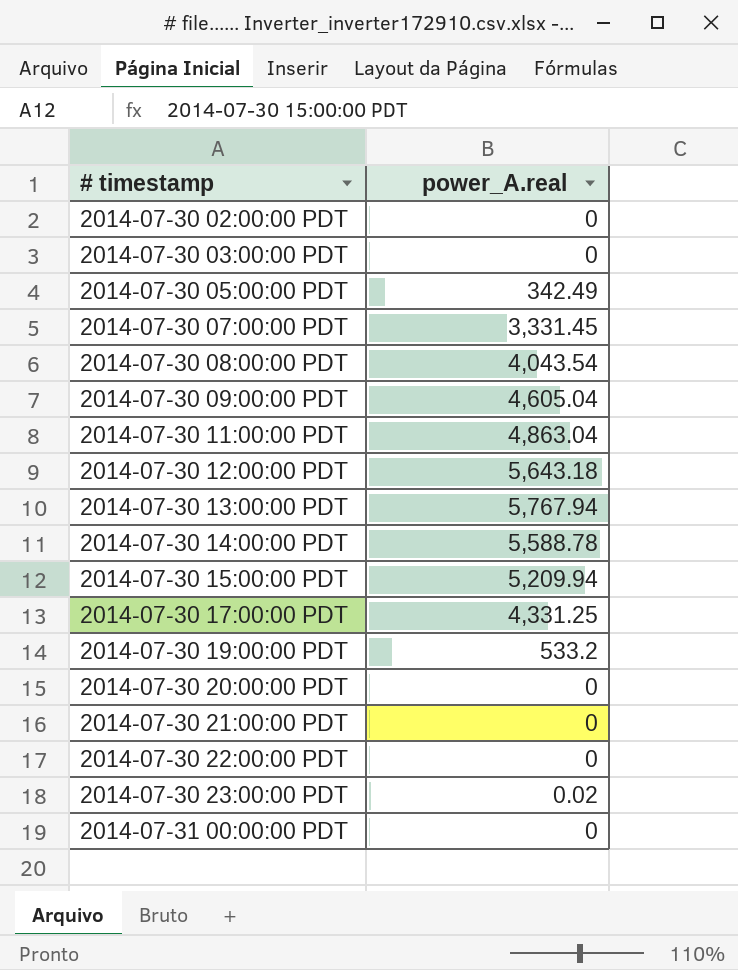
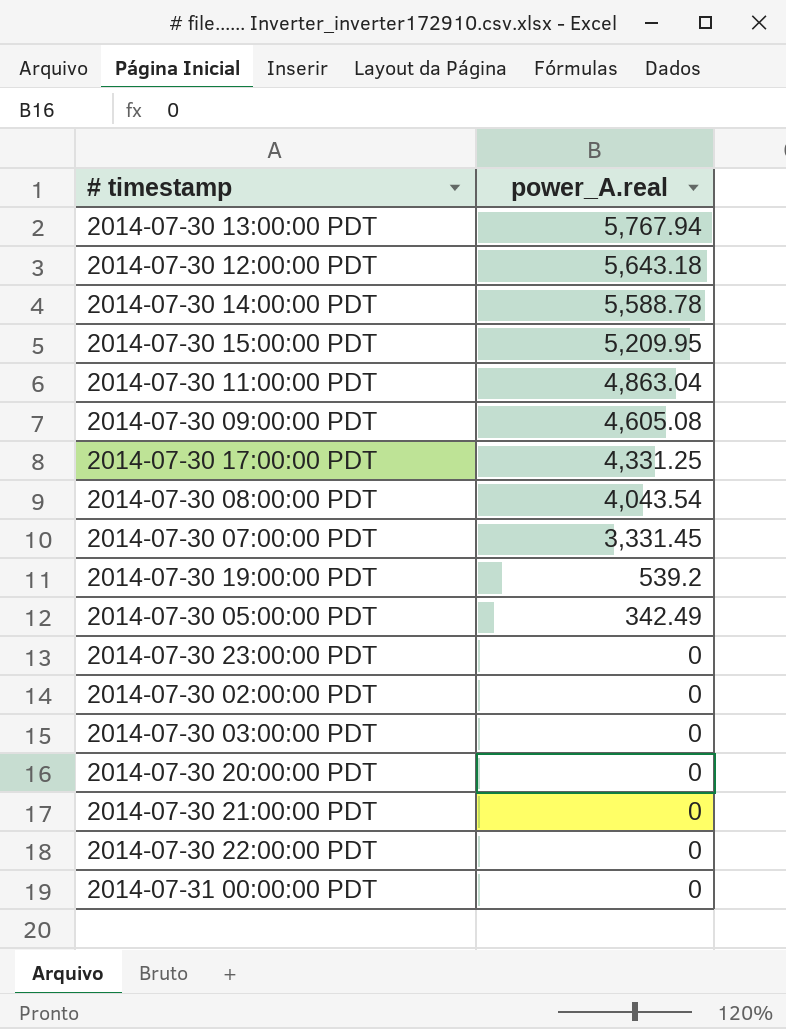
row order: # timestamp ascending -> power_A.real descending
2014-07-30 15:00:00 PDT | power_A.real: 5,209.94 -> 5,209.95
2014-07-30 09:00:00 PDT | power_A.real: 4,605.04 -> 4,605.08
2014-07-30 19:00:00 PDT | power_A.real: 533.2 -> 539.2
2014-07-30 23:00:00 PDT | power_A.real: 0.02 -> 0

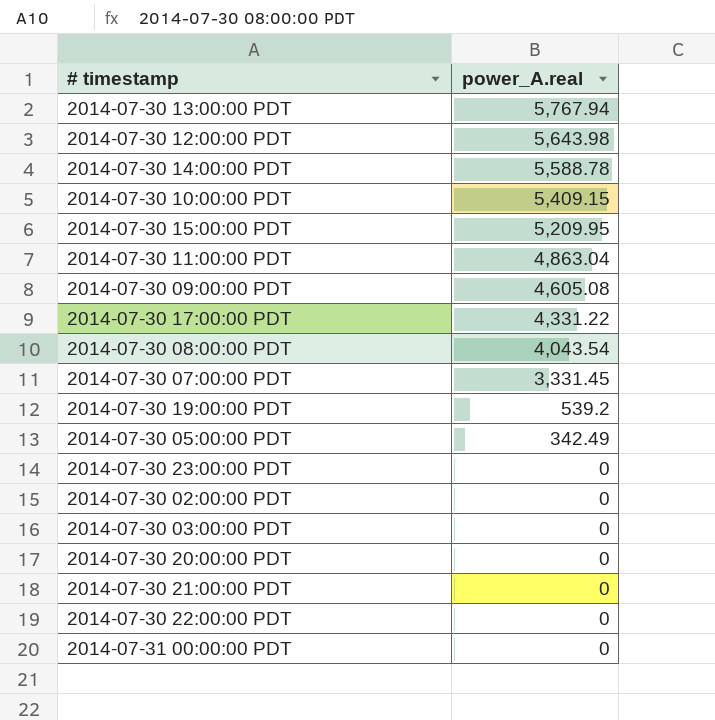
2014-07-30 12:00:00 PDT | power_A.real: 5,643.18 -> 5,643.98
row 2014-07-30 10:00:00 PDT: none -> 5,409.15
2014-07-30 17:00:00 PDT | power_A.real: 4,331.25 -> 4,331.22

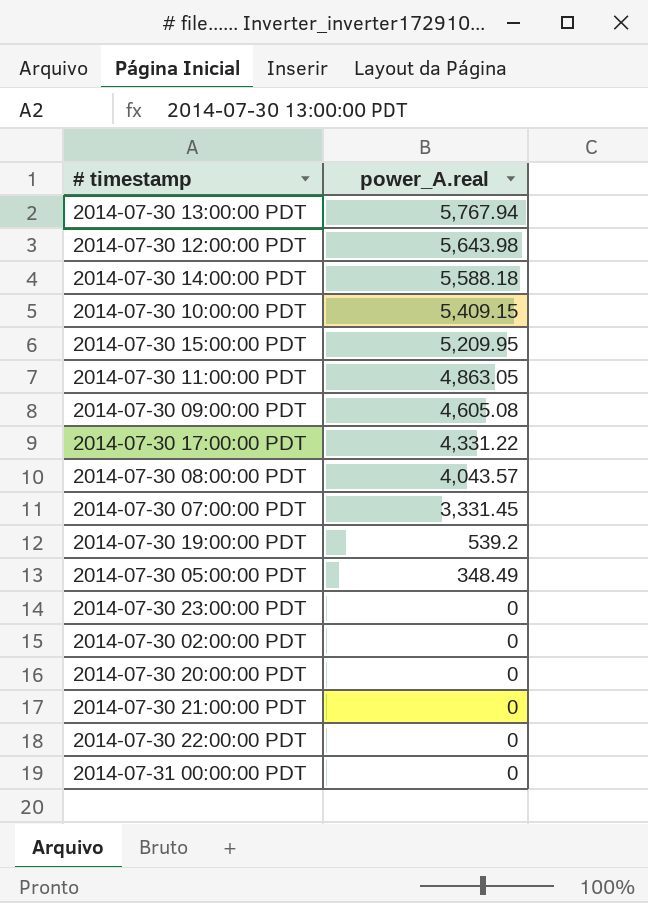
row 2014-07-30 03:00:00 PDT: 0 -> none
2014-07-30 14:00:00 PDT | power_A.real: 5,588.78 -> 5,588.18
2014-07-30 11:00:00 PDT | power_A.real: 4,863.04 -> 4,863.05
2014-07-30 08:00:00 PDT | power_A.real: 4,043.54 -> 4,043.57
2014-07-30 05:00:00 PDT | power_A.real: 342.49 -> 348.49

